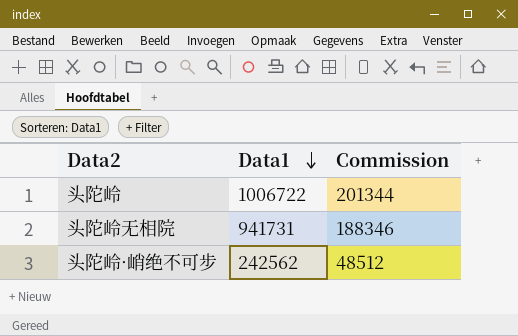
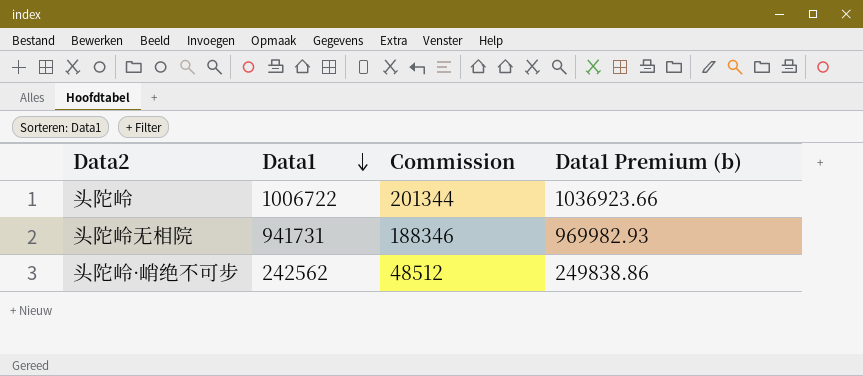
column Data1 Premium (b) | formula: none -> [Data1] * 1.03

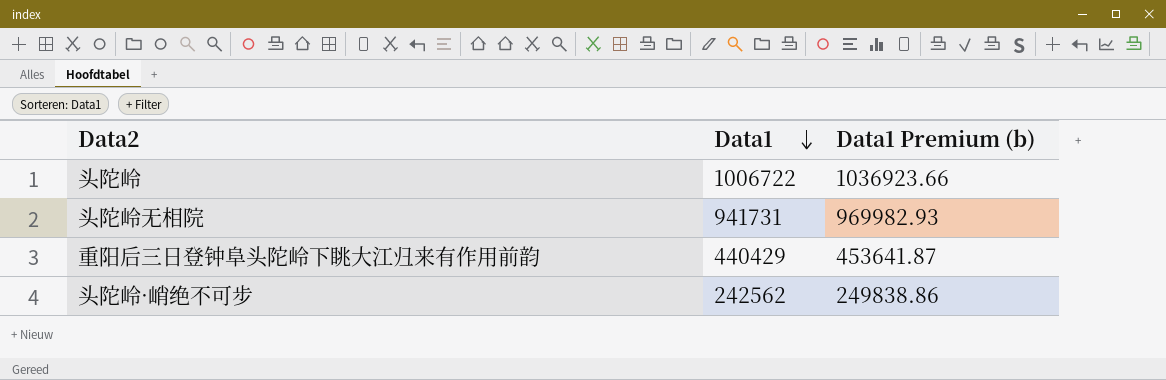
column Commission | formula: [Data1] * 0.2 -> none
row 重阳后三日登钟阜头陀岭下眺大江归来有作用前韵: none -> 440429 | 453641.87

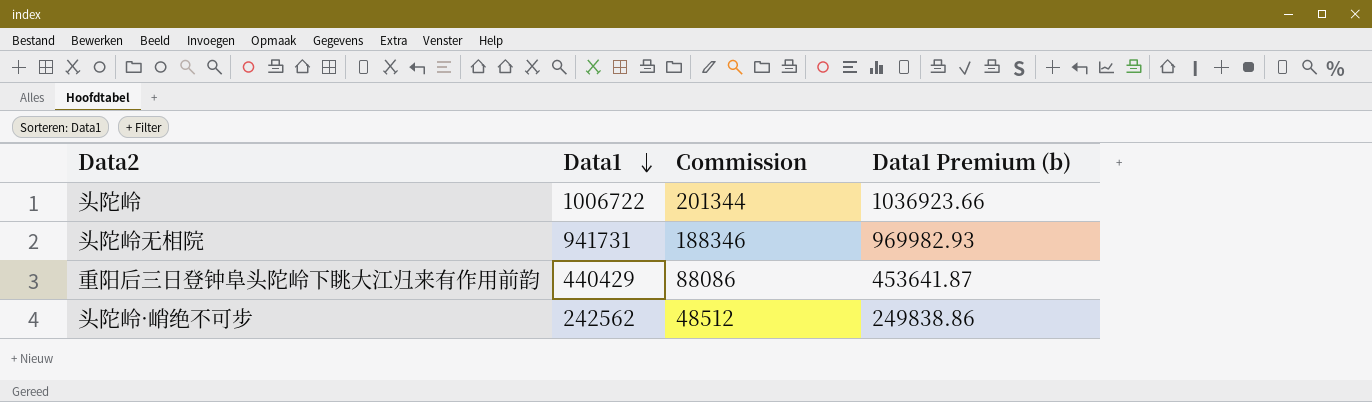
column Commission | formula: none -> [Data1] * 0.2

